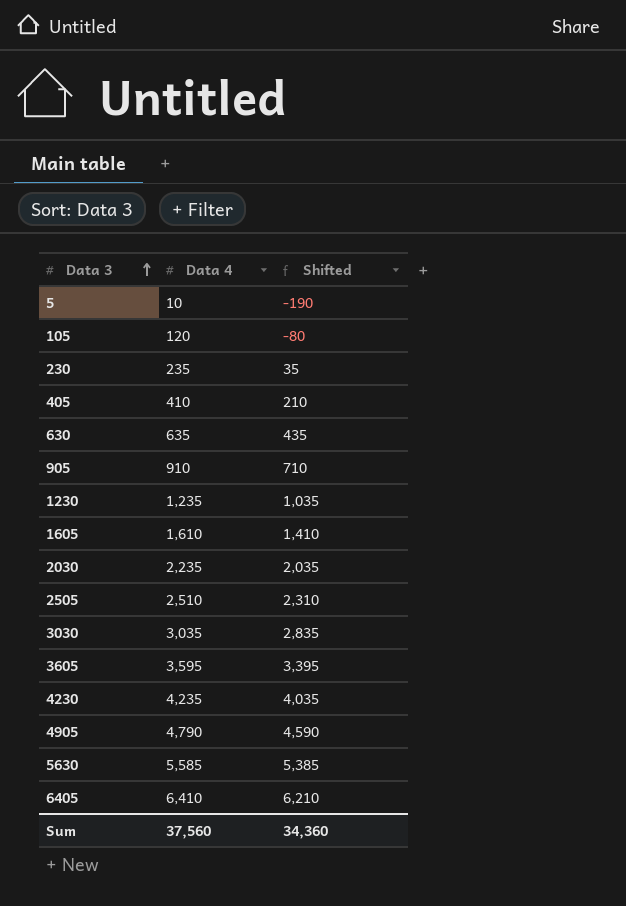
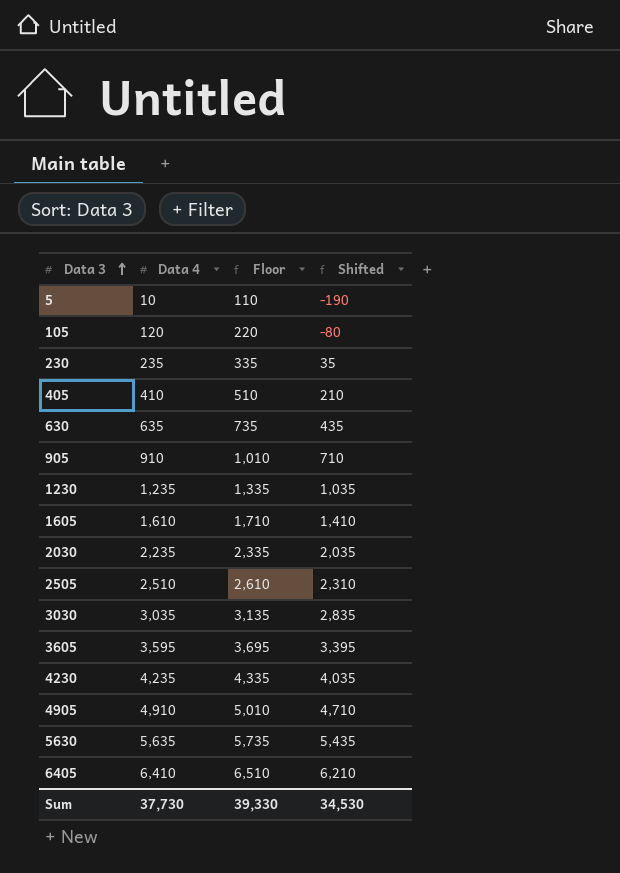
column Floor | formula: none -> [Data 4] + 100
4905 | Data 4: 4,790 -> 4,910
4905 | Shifted: 4,590 -> 4,710
5630 | Data 4: 5,585 -> 5,635
5630 | Shifted: 5,385 -> 5,435
Sum | Data 4: 37,560 -> 37,730
Sum | Shifted: 34,360 -> 34,530

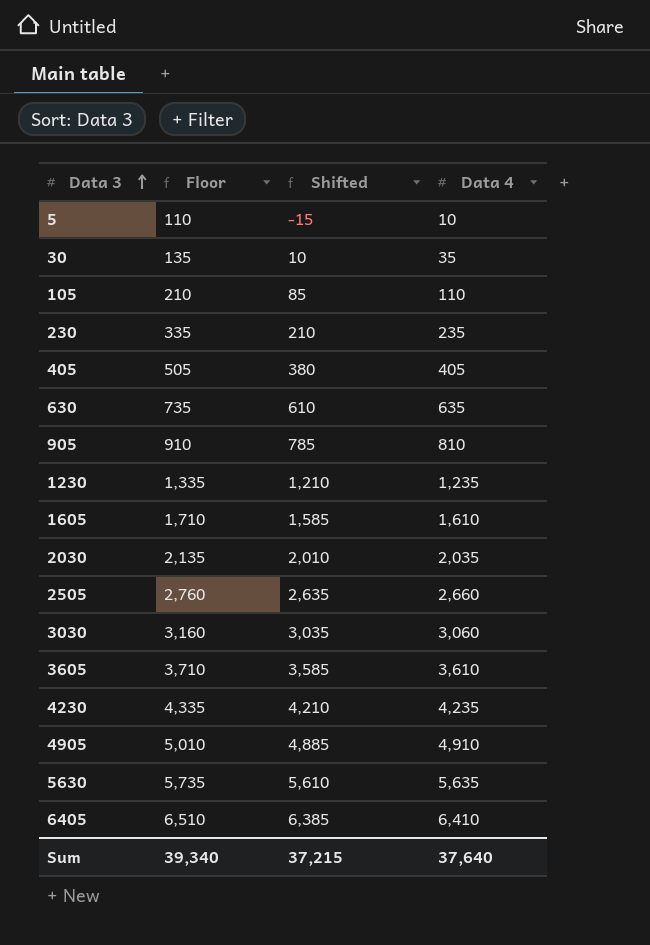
column Shifted | formula: [Data 4] - 200 -> [Data 4] - 25
column Data 4 | position: 2 -> 4
row 30: none -> 135 | 10 | 35
105 | Floor: 220 -> 210
105 | Data 4: 120 -> 110
405 | Floor: 510 -> 505
405 | Data 4: 410 -> 405
905 | Floor: 1,010 -> 910
905 | Data 4: 910 -> 810
2030 | Floor: 2,335 -> 2,135
2030 | Data 4: 2,235 -> 2,035
2505 | Floor: 2,610 -> 2,760
2505 | Data 4: 2,510 -> 2,660
3030 | Floor: 3,135 -> 3,160
3030 | Data 4: 3,035 -> 3,060
3605 | Floor: 3,695 -> 3,710
3605 | Data 4: 3,595 -> 3,610
Sum | Floor: 39,330 -> 39,340
Sum | Shifted: 34,530 -> 37,215
Sum | Data 4: 37,730 -> 37,640

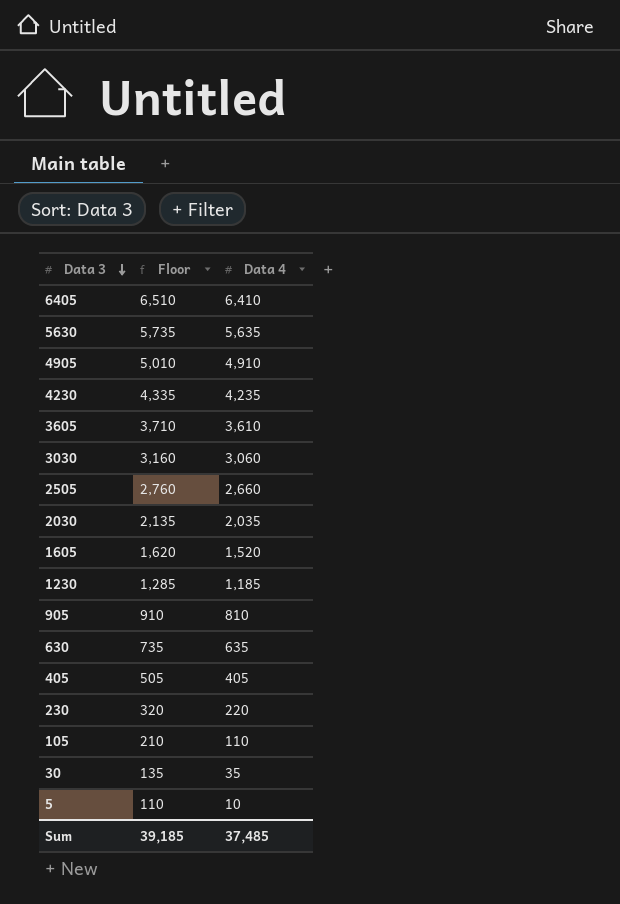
row order: Data 3 ascending -> Data 3 descending
column Shifted | formula: [Data 4] - 25 -> none
1605 | Floor: 1,710 -> 1,620
1605 | Data 4: 1,610 -> 1,520
1230 | Floor: 1,335 -> 1,285
1230 | Data 4: 1,235 -> 1,185
230 | Floor: 335 -> 320
230 | Data 4: 235 -> 220
Sum | Floor: 39,340 -> 39,185
Sum | Data 4: 37,640 -> 37,485

